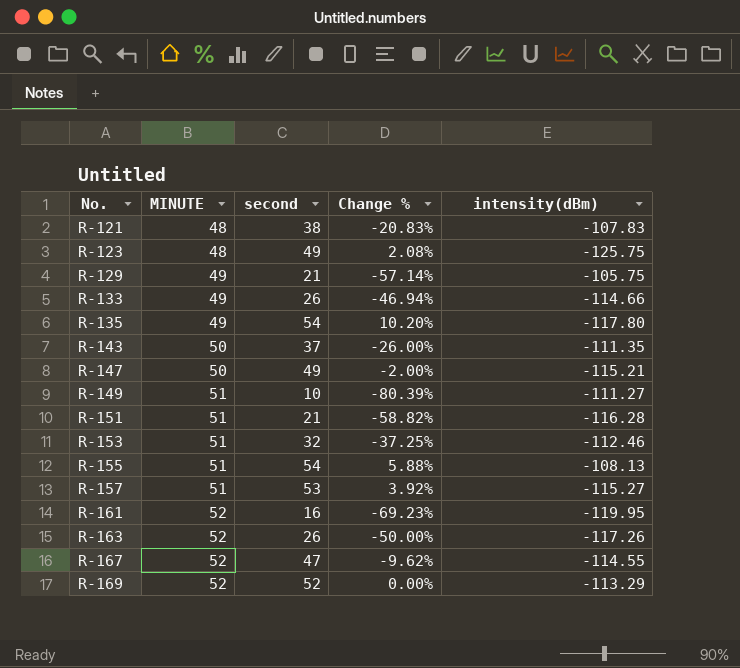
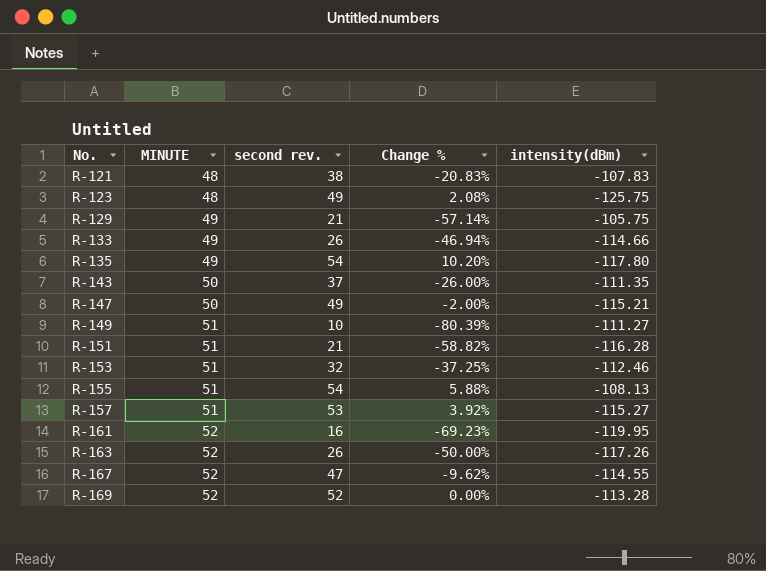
column name: second -> second rev.
R-169 | intensity(dBm): -113.29 -> -113.28

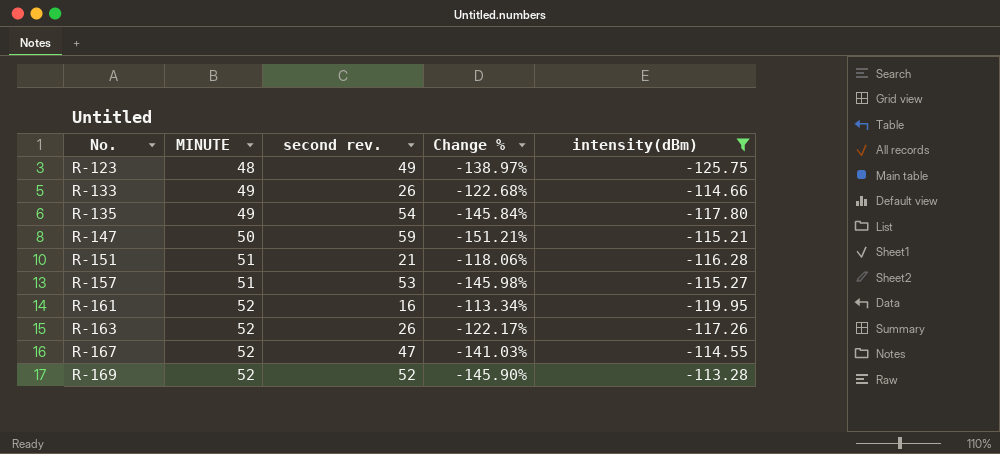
filter: none -> intensity(dBm) <= -113.28
column Change % | formula: ([second rev.] - [MINUTE]) / [MINUTE] -> ([second rev.] - [intensity(dBm)]) / [intensity(dBm)]
R-147 | second rev.: 49 -> 59

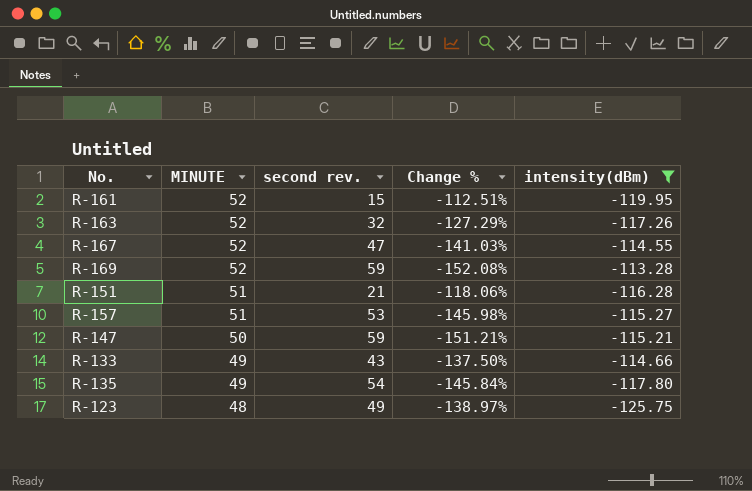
row order: No. ascending -> MINUTE descending
R-161 | second rev.: 16 -> 15
R-161 | Change %: -113.34% -> -112.51%
R-163 | second rev.: 26 -> 32
R-163 | Change %: -122.17% -> -127.29%
R-169 | second rev.: 52 -> 59
R-169 | Change %: -145.90% -> -152.08%
R-133 | second rev.: 26 -> 43
R-133 | Change %: -122.68% -> -137.50%

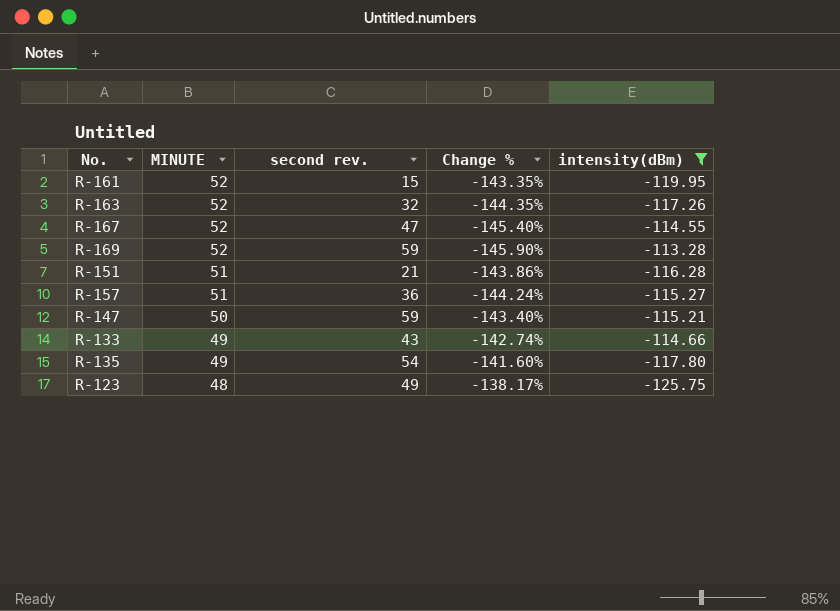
column Change % | formula: ([second rev.] - [intensity(dBm)]) / [intensity(dBm)] -> ([MINUTE] - [intensity(dBm)]) / [intensity(dBm)]
R-157 | second rev.: 53 -> 36

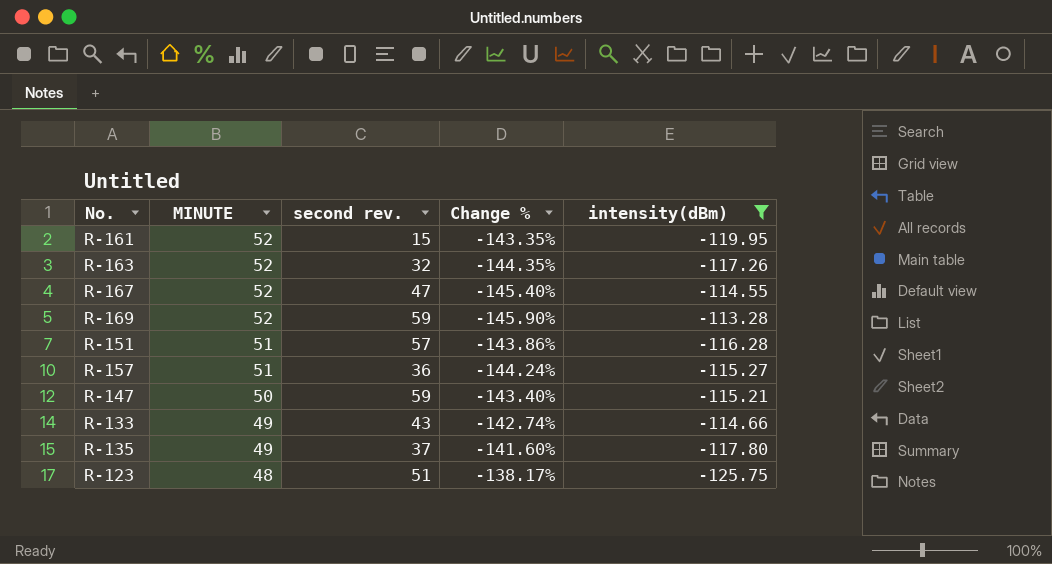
R-151 | second rev.: 21 -> 57
R-135 | second rev.: 54 -> 37
R-123 | second rev.: 49 -> 51

